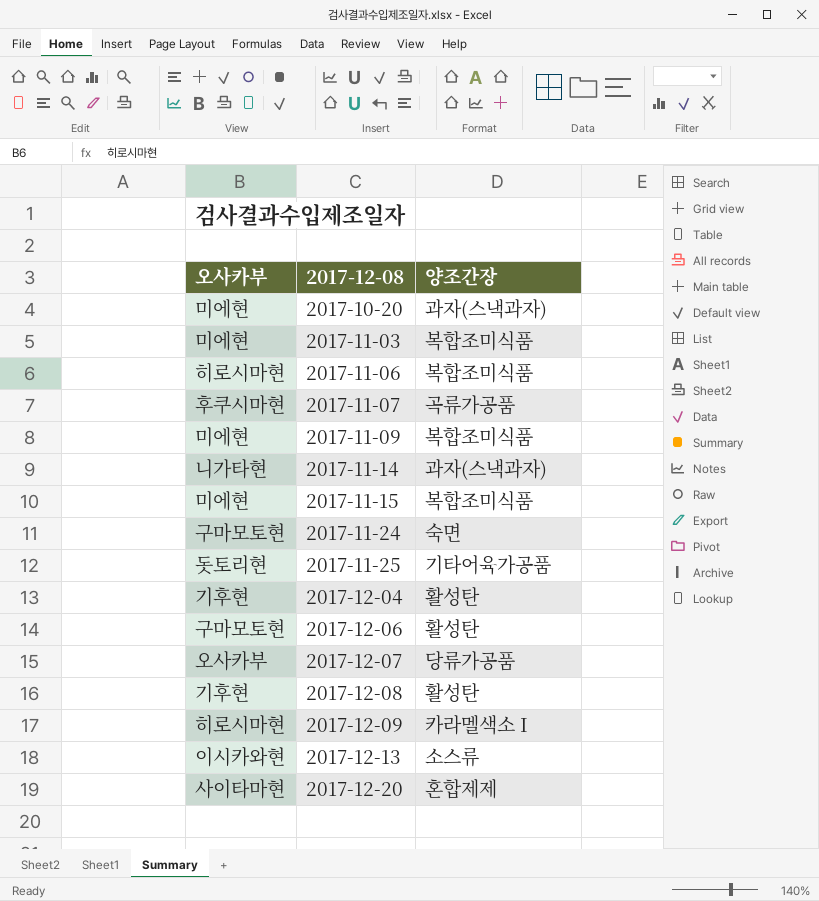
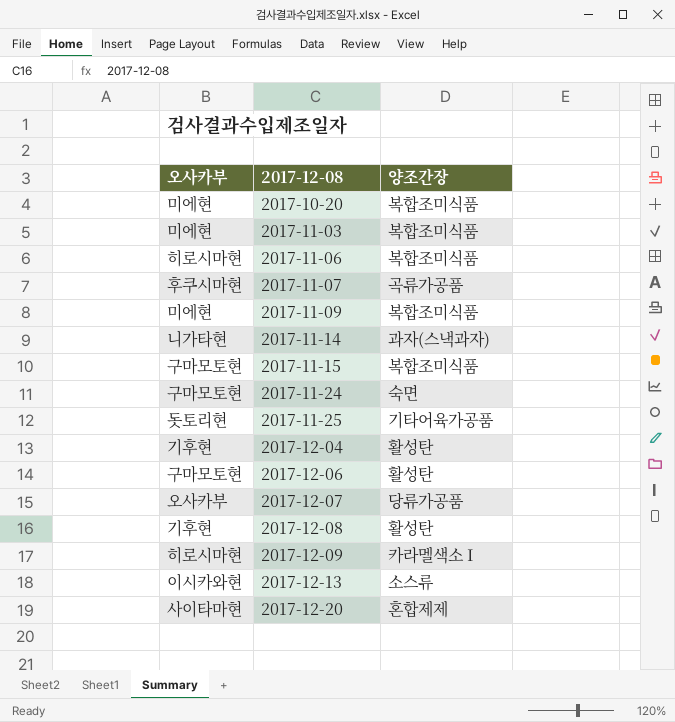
2017-10-20 | 양조간장: 과자(스낵과자) -> 복합조미식품
2017-11-15 | 오사카부: 미에현 -> 구마모토현

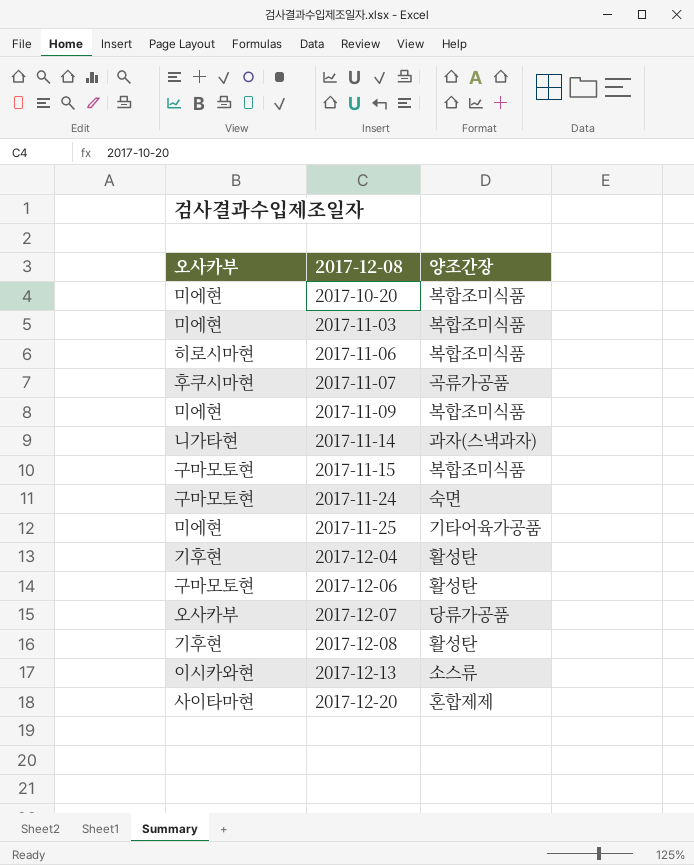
row 2017-12-09: 히로시마현 | 카라멜색소 I -> none
2017-11-25 | 오사카부: 돗토리현 -> 미에현

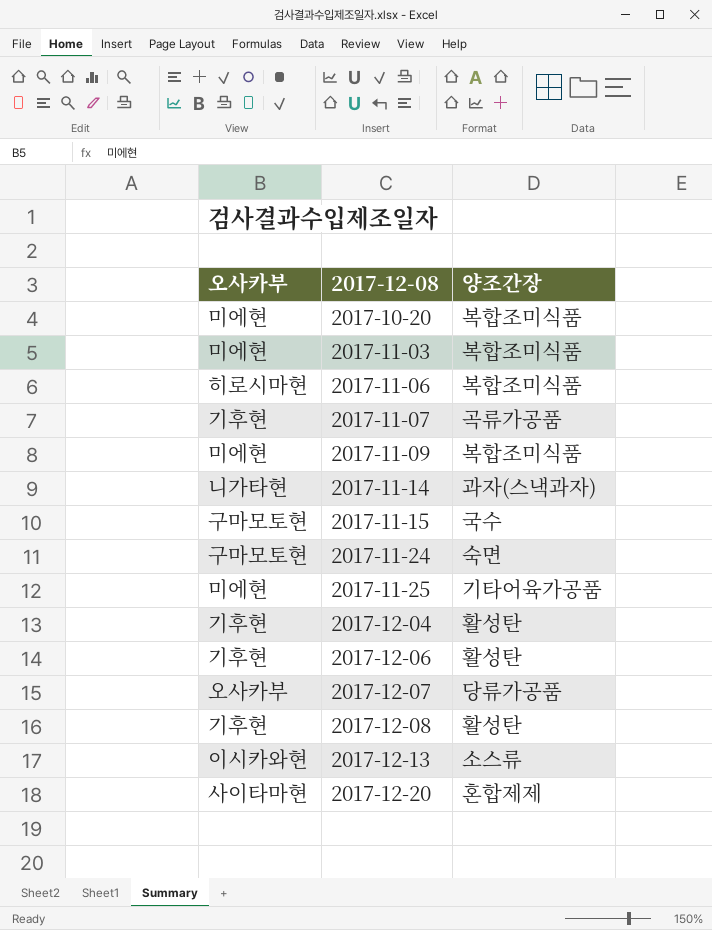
2017-11-07 | 오사카부: 후쿠시마현 -> 기후현
2017-11-15 | 양조간장: 복합조미식품 -> 국수
2017-12-06 | 오사카부: 구마모토현 -> 기후현

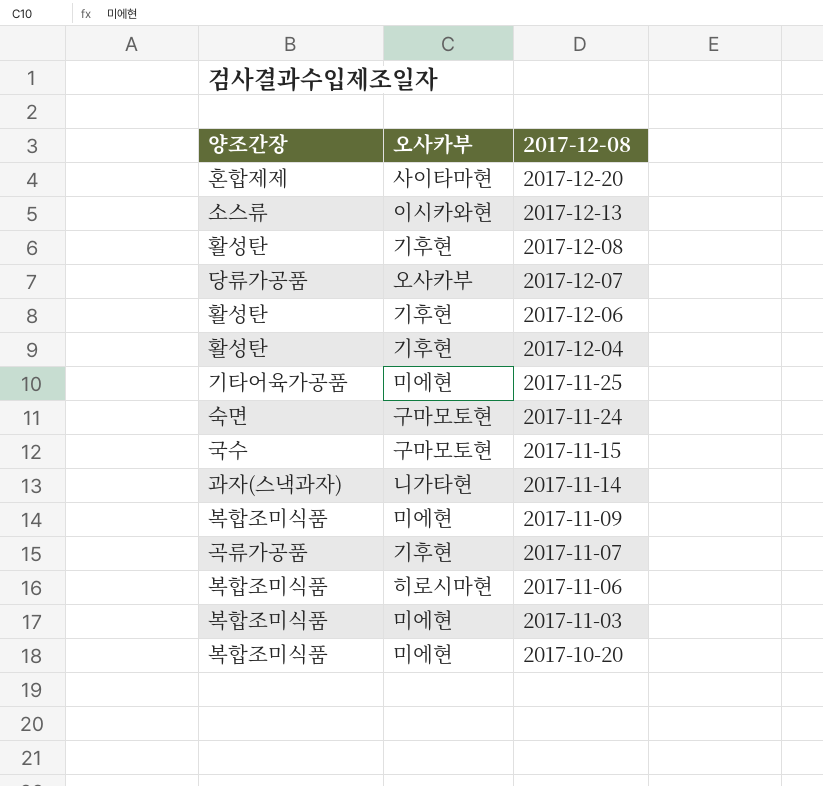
row order: 2017-12-08 ascending -> 2017-12-08 descending
column 양조간장 | position: 3 -> 1

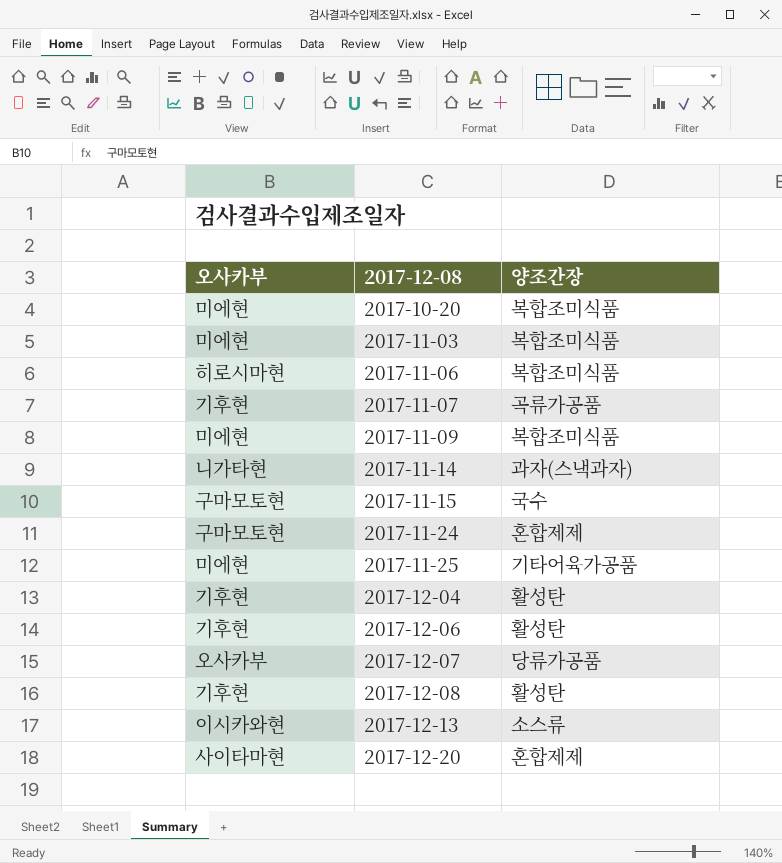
row order: 2017-12-08 descending -> 2017-12-08 ascending
column 양조간장 | position: 1 -> 3
2017-11-24 | 양조간장: 숙면 -> 혼합제제

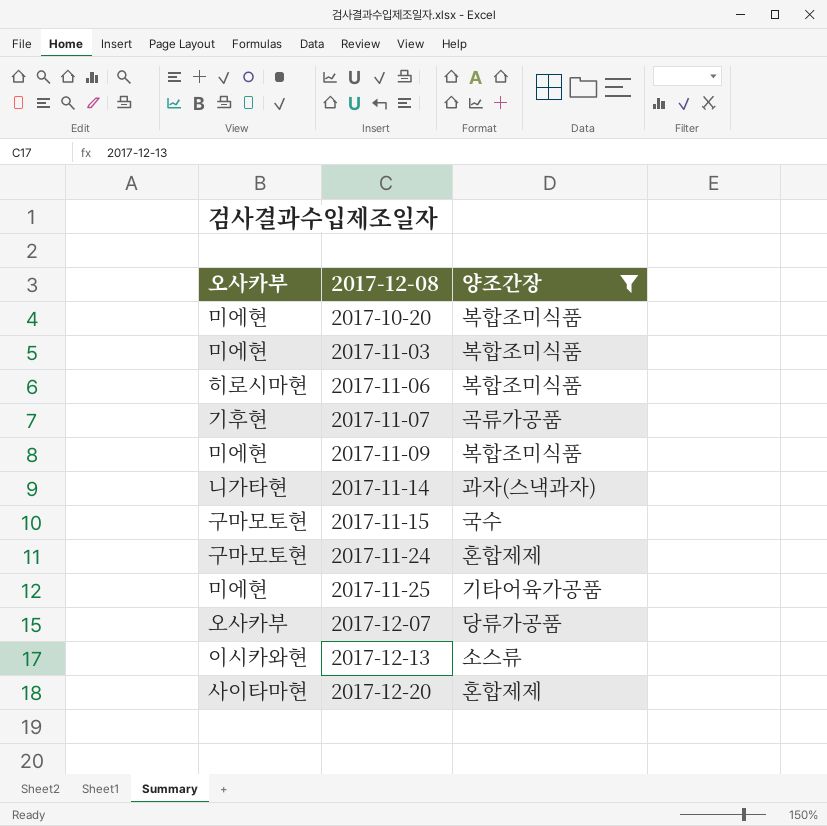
filter: none -> 양조간장 != 활성탄

